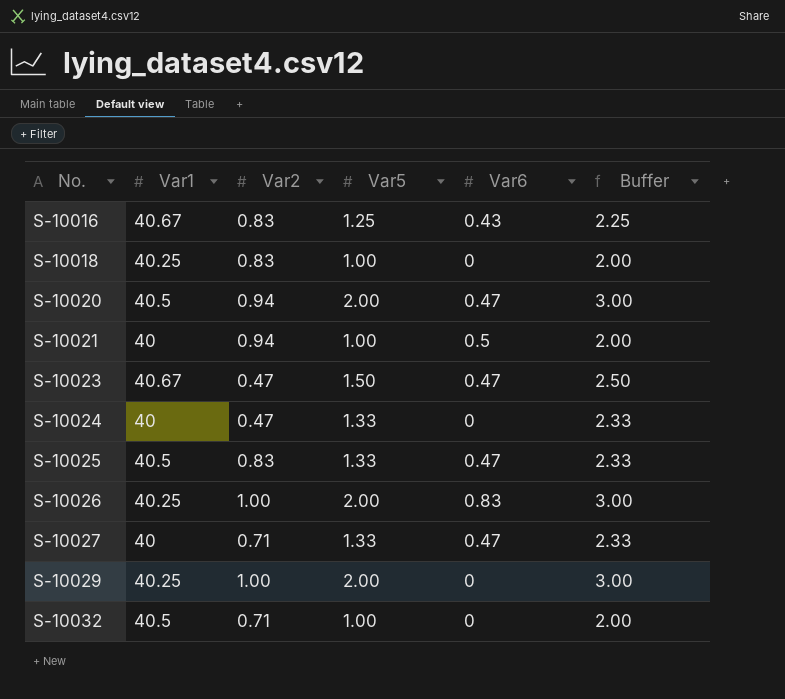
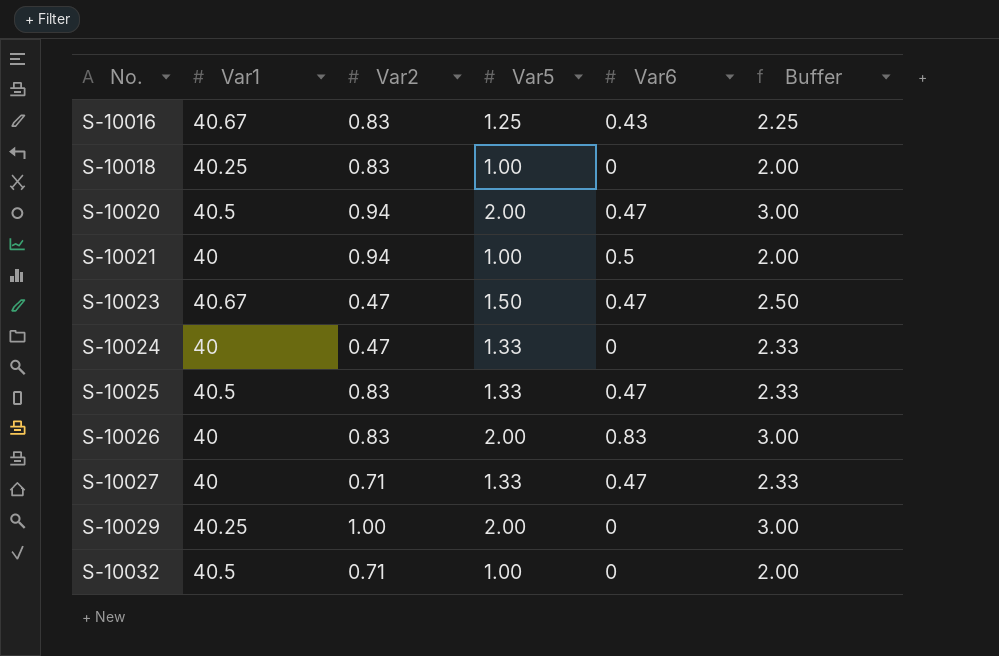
S-10026 | Var1: 40.25 -> 40
S-10026 | Var2: 1.00 -> 0.83

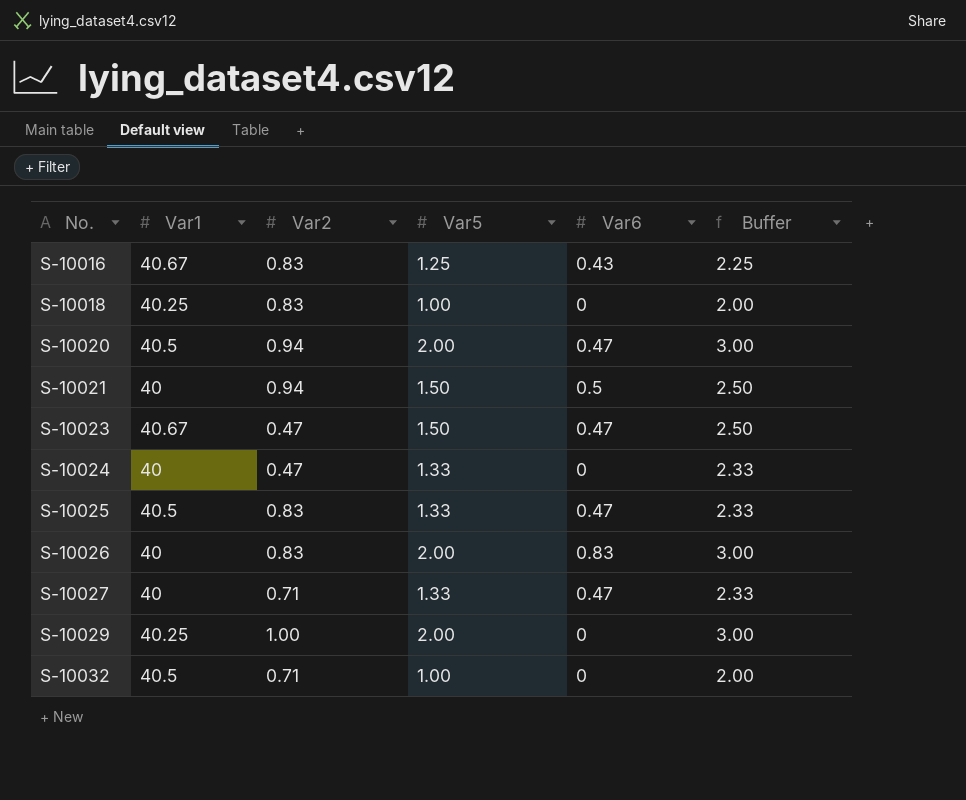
S-10021 | Var5: 1.00 -> 1.50
S-10021 | Buffer: 2.00 -> 2.50

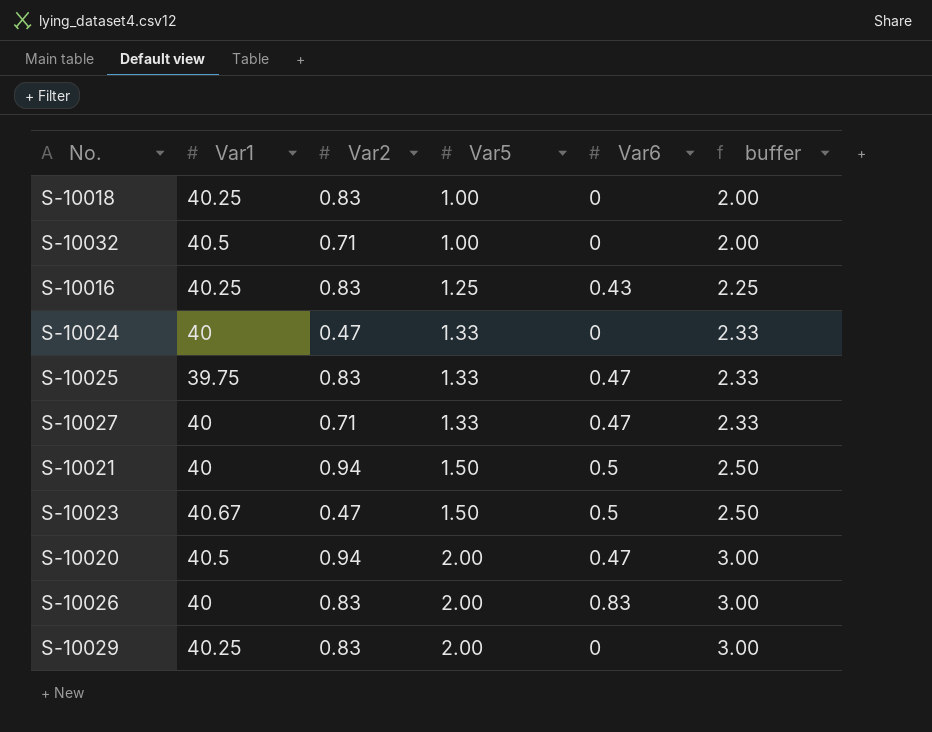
row order: No. ascending -> Var5 ascending
column name: Buffer -> buffer
S-10016 | Var1: 40.67 -> 40.25
S-10025 | Var1: 40.5 -> 39.75
S-10023 | Var6: 0.47 -> 0.5
S-10029 | Var2: 1.00 -> 0.83

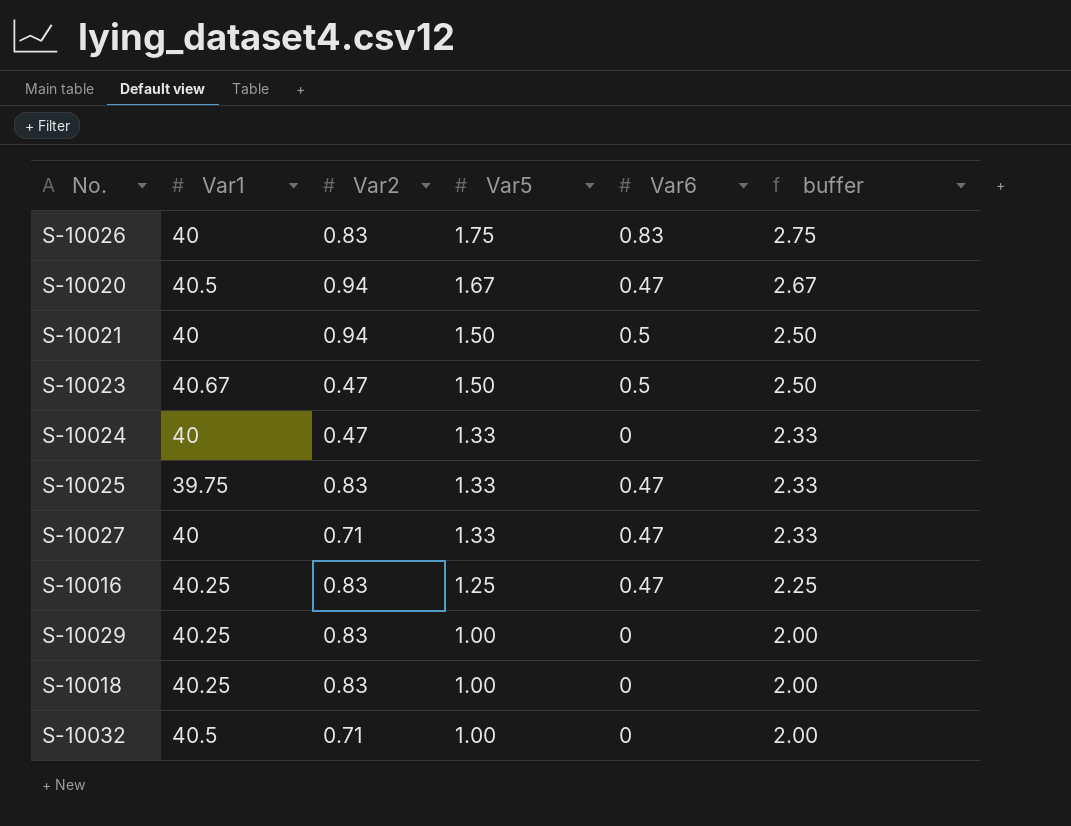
row order: Var5 ascending -> Var5 descending
S-10026 | Var5: 2.00 -> 1.75
S-10026 | buffer: 3.00 -> 2.75
S-10020 | Var5: 2.00 -> 1.67
S-10020 | buffer: 3.00 -> 2.67
S-10016 | Var6: 0.43 -> 0.47
S-10029 | Var5: 2.00 -> 1.00
S-10029 | buffer: 3.00 -> 2.00

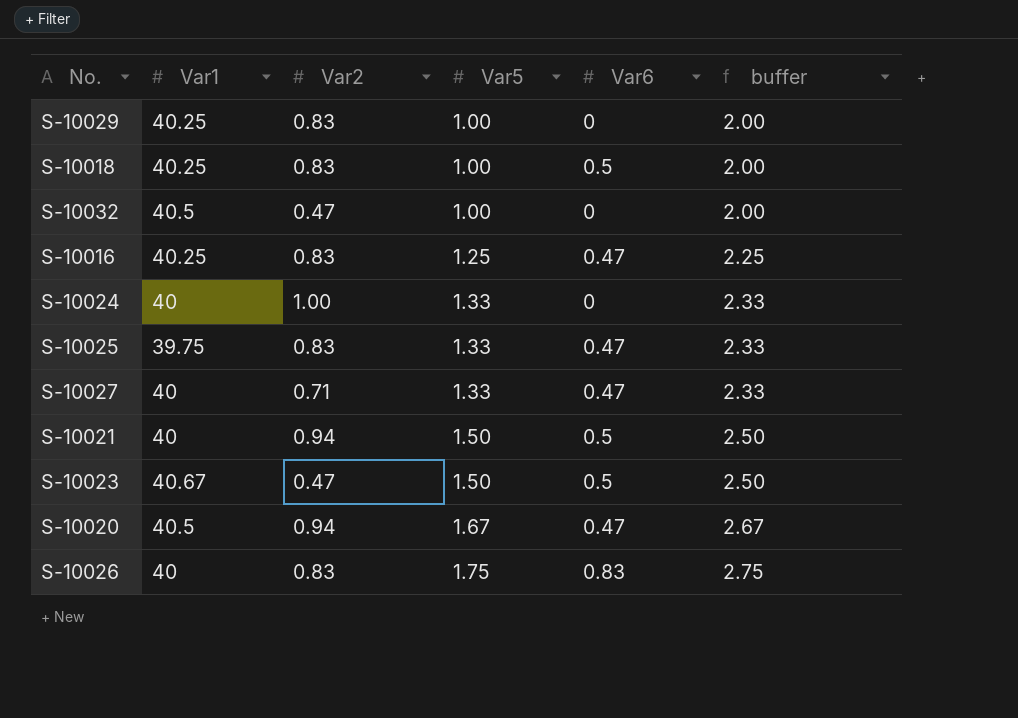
row order: Var5 descending -> Var5 ascending
S-10018 | Var6: 0 -> 0.5
S-10032 | Var2: 0.71 -> 0.47
S-10024 | Var2: 0.47 -> 1.00

